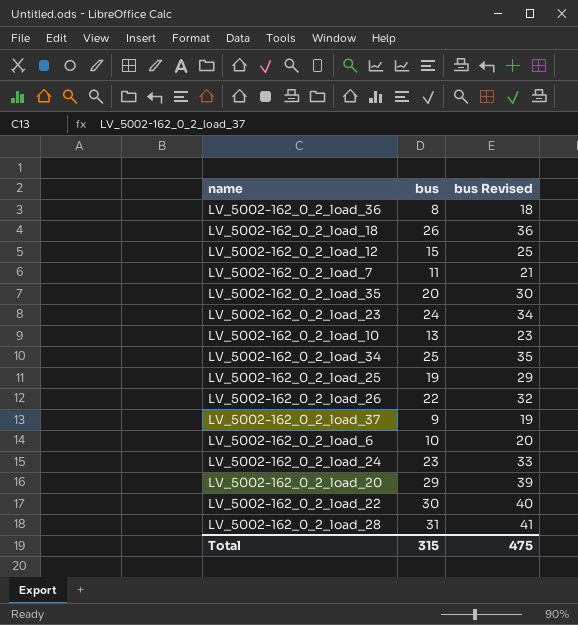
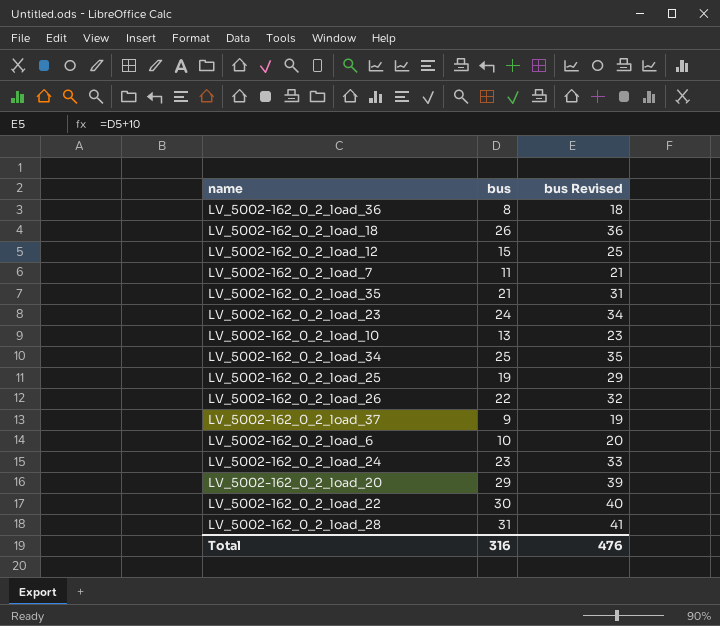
LV_5002-162_0_2_load_35 | bus: 20 -> 21
LV_5002-162_0_2_load_35 | bus Revised: 30 -> 31
Total | bus: 315 -> 316
Total | bus Revised: 475 -> 476

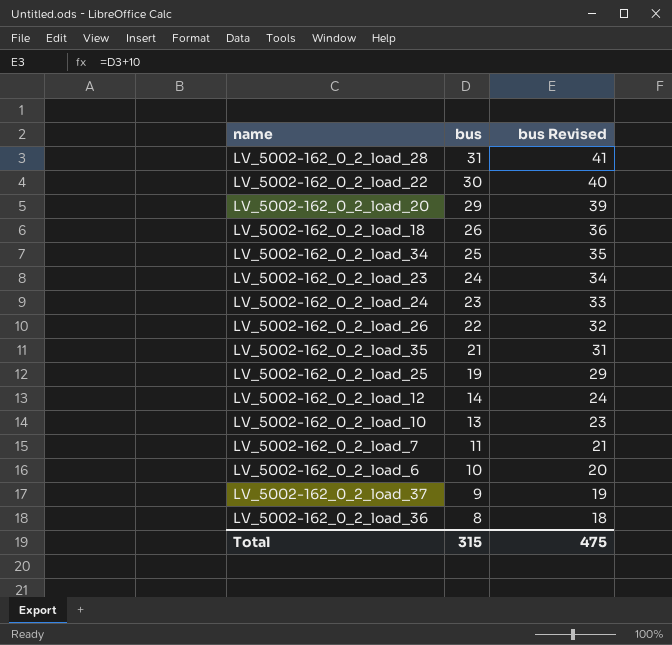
row order: none -> bus descending
LV_5002-162_0_2_load_12 | bus: 15 -> 14
LV_5002-162_0_2_load_12 | bus Revised: 25 -> 24
Total | bus: 316 -> 315
Total | bus Revised: 476 -> 475

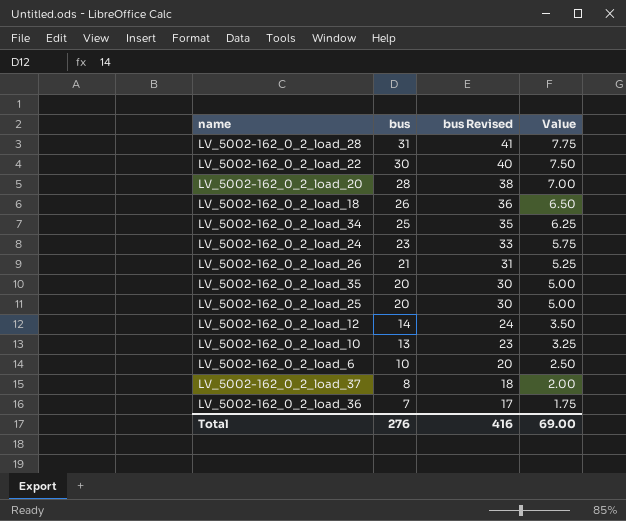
column Value | formula: none -> [bus] * 0.25
row LV_5002-162_0_2_load_23: 24 | 34 -> none
row LV_5002-162_0_2_load_7: 11 | 21 -> none
LV_5002-162_0_2_load_20 | bus: 29 -> 28
LV_5002-162_0_2_load_20 | bus Revised: 39 -> 38
LV_5002-162_0_2_load_26 | bus: 22 -> 21
LV_5002-162_0_2_load_26 | bus Revised: 32 -> 31
LV_5002-162_0_2_load_35 | bus: 21 -> 20
LV_5002-162_0_2_load_35 | bus Revised: 31 -> 30
LV_5002-162_0_2_load_25 | bus: 19 -> 20
LV_5002-162_0_2_load_25 | bus Revised: 29 -> 30
LV_5002-162_0_2_load_37 | bus: 9 -> 8
LV_5002-162_0_2_load_37 | bus Revised: 19 -> 18
LV_5002-162_0_2_load_36 | bus: 8 -> 7
LV_5002-162_0_2_load_36 | bus Revised: 18 -> 17
Total | bus: 315 -> 276
Total | bus Revised: 475 -> 416

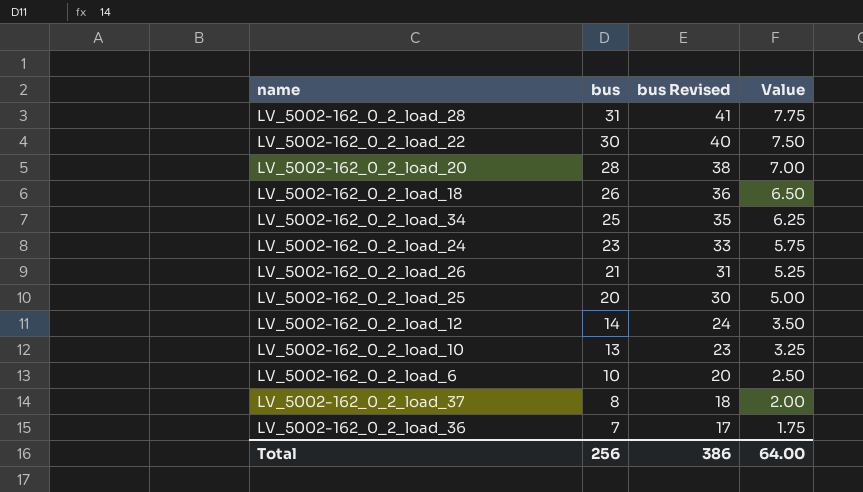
row LV_5002-162_0_2_load_35: 20 | 30 | 5.00 -> none
Total | bus: 276 -> 256
Total | bus Revised: 416 -> 386
Total | Value: 69.00 -> 64.00

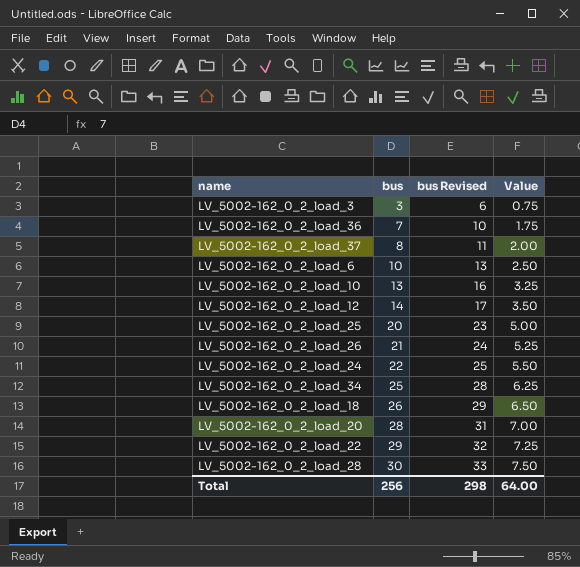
row order: bus descending -> bus ascending
column bus Revised | formula: [bus] + 10 -> [bus] + 3
row LV_5002-162_0_2_load_3: none -> 3 | 6 | 0.75
LV_5002-162_0_2_load_24 | bus: 23 -> 22
LV_5002-162_0_2_load_24 | Value: 5.75 -> 5.50
LV_5002-162_0_2_load_22 | bus: 30 -> 29
LV_5002-162_0_2_load_22 | Value: 7.50 -> 7.25
LV_5002-162_0_2_load_28 | bus: 31 -> 30
LV_5002-162_0_2_load_28 | Value: 7.75 -> 7.50
Total | bus Revised: 386 -> 298

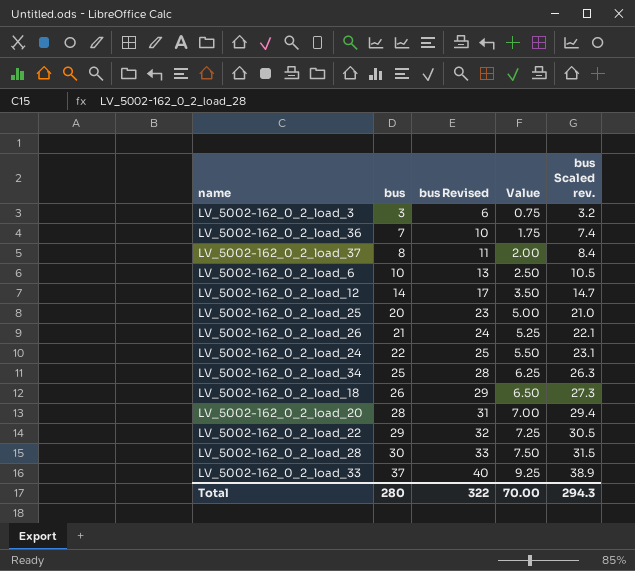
column bus Scaled rev. | formula: none -> [bus] * 1.05
row LV_5002-162_0_2_load_10: 13 | 16 | 3.25 -> none
row LV_5002-162_0_2_load_33: none -> 37 | 40 | 9.25 | 38.9
Total | bus: 256 -> 280
Total | bus Revised: 298 -> 322
Total | Value: 64.00 -> 70.00

